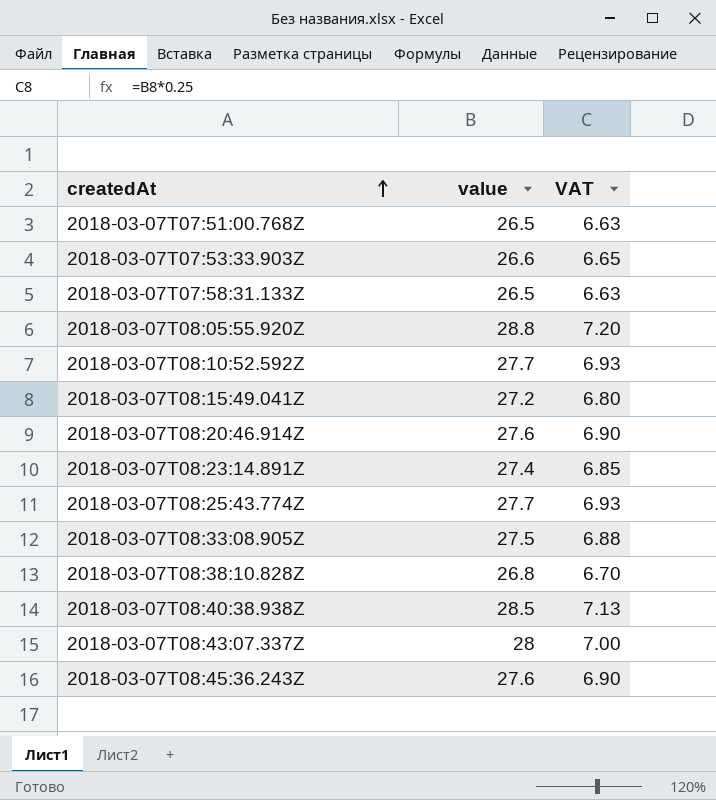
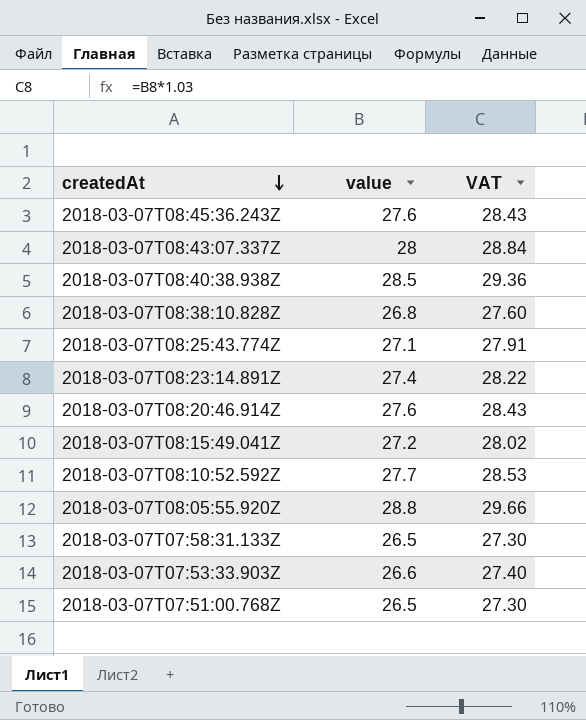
row order: createdAt ascending -> createdAt descending
column VAT | formula: [value] * 0.25 -> [value] * 1.03
row 2018-03-07T08:33:08.905Z: 27.5 | 6.88 -> none
2018-03-07T08:25:43.774Z | value: 27.7 -> 27.1

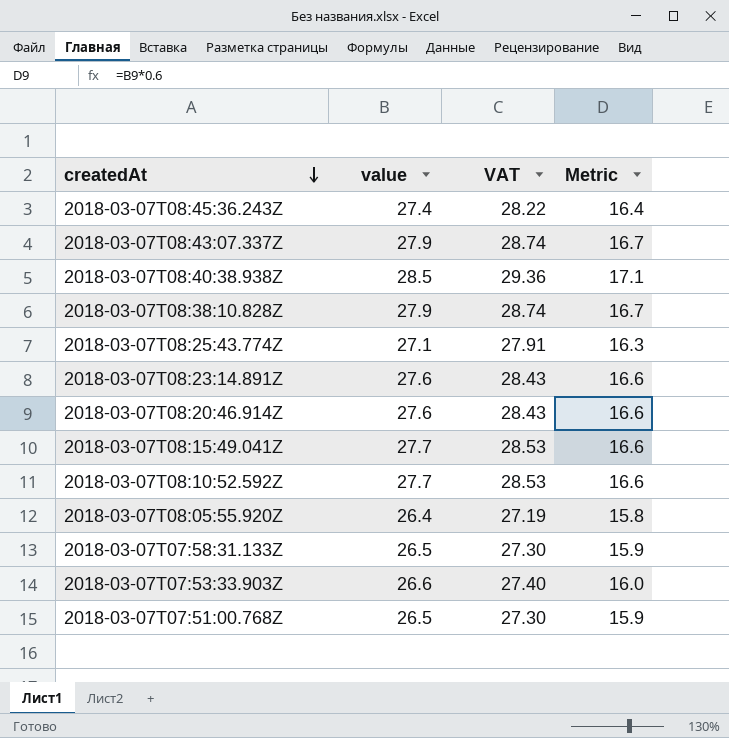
column Metric | formula: none -> [value] * 0.6
2018-03-07T08:45:36.243Z | value: 27.6 -> 27.4
2018-03-07T08:45:36.243Z | VAT: 28.43 -> 28.22
2018-03-07T08:43:07.337Z | value: 28 -> 27.9
2018-03-07T08:43:07.337Z | VAT: 28.84 -> 28.74
2018-03-07T08:38:10.828Z | value: 26.8 -> 27.9
2018-03-07T08:38:10.828Z | VAT: 27.60 -> 28.74
2018-03-07T08:23:14.891Z | value: 27.4 -> 27.6
2018-03-07T08:23:14.891Z | VAT: 28.22 -> 28.43
2018-03-07T08:15:49.041Z | value: 27.2 -> 27.7
2018-03-07T08:15:49.041Z | VAT: 28.02 -> 28.53
2018-03-07T08:05:55.920Z | value: 28.8 -> 26.4
2018-03-07T08:05:55.920Z | VAT: 29.66 -> 27.19

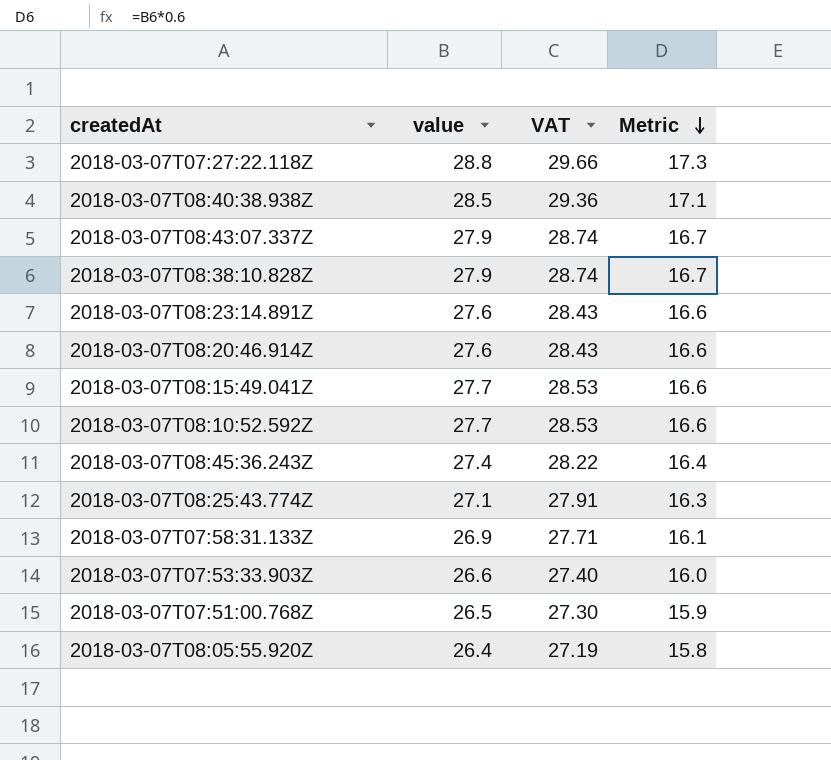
row order: createdAt descending -> Metric descending
row 2018-03-07T07:27:22.118Z: none -> 28.8 | 29.66 | 17.3
2018-03-07T07:58:31.133Z | value: 26.5 -> 26.9
2018-03-07T07:58:31.133Z | VAT: 27.30 -> 27.71
2018-03-07T07:58:31.133Z | Metric: 15.9 -> 16.1

